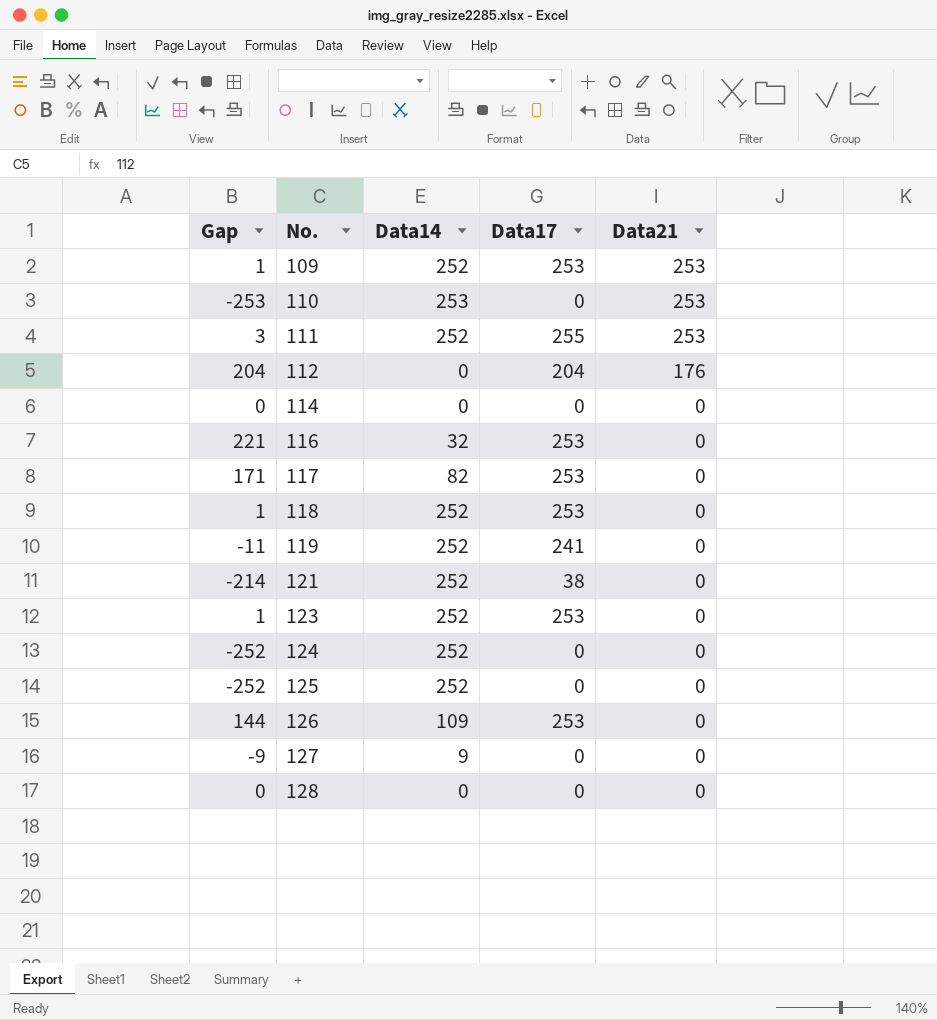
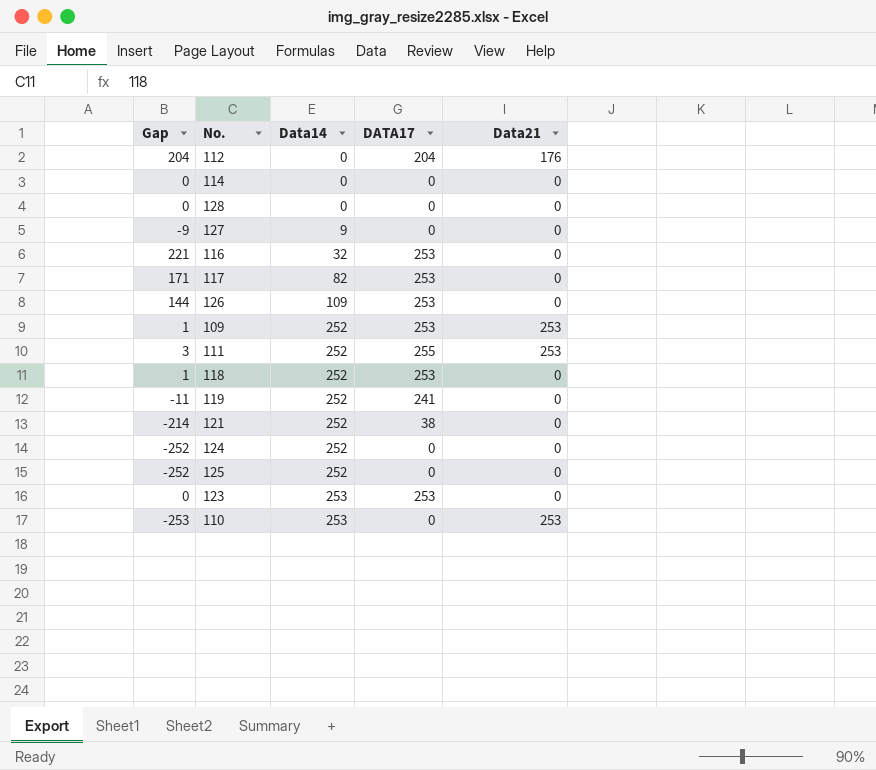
row order: No. ascending -> Data14 ascending
column name: Data17 -> DATA17
123 | Gap: 1 -> 0
123 | Data14: 252 -> 253

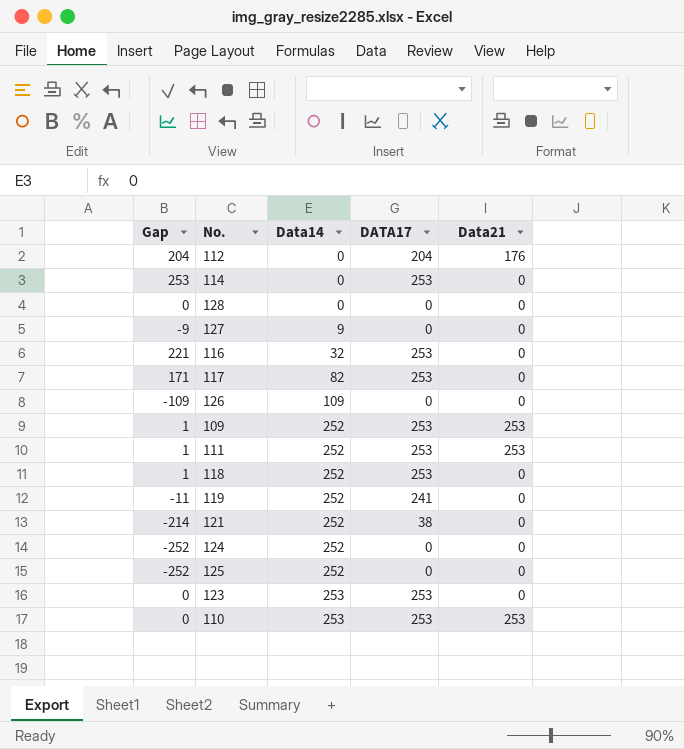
114 | Gap: 0 -> 253
114 | DATA17: 0 -> 253
126 | Gap: 144 -> -109
126 | DATA17: 253 -> 0
111 | Gap: 3 -> 1
111 | DATA17: 255 -> 253
110 | Gap: -253 -> 0
110 | DATA17: 0 -> 253

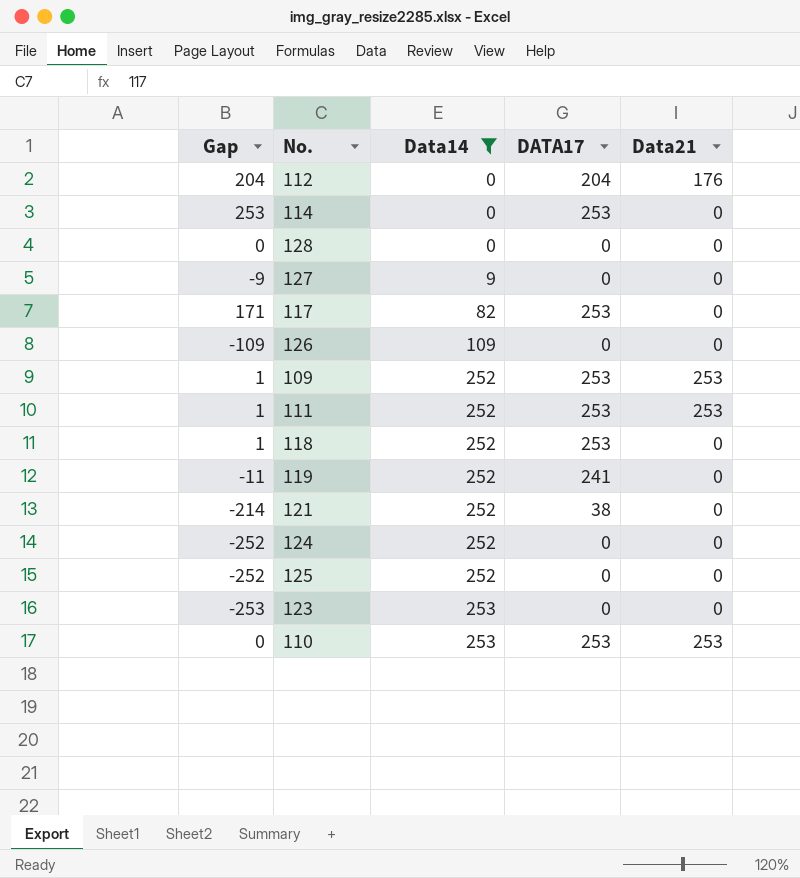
filter: none -> Data14 != 32
123 | Gap: 0 -> -253
123 | DATA17: 253 -> 0

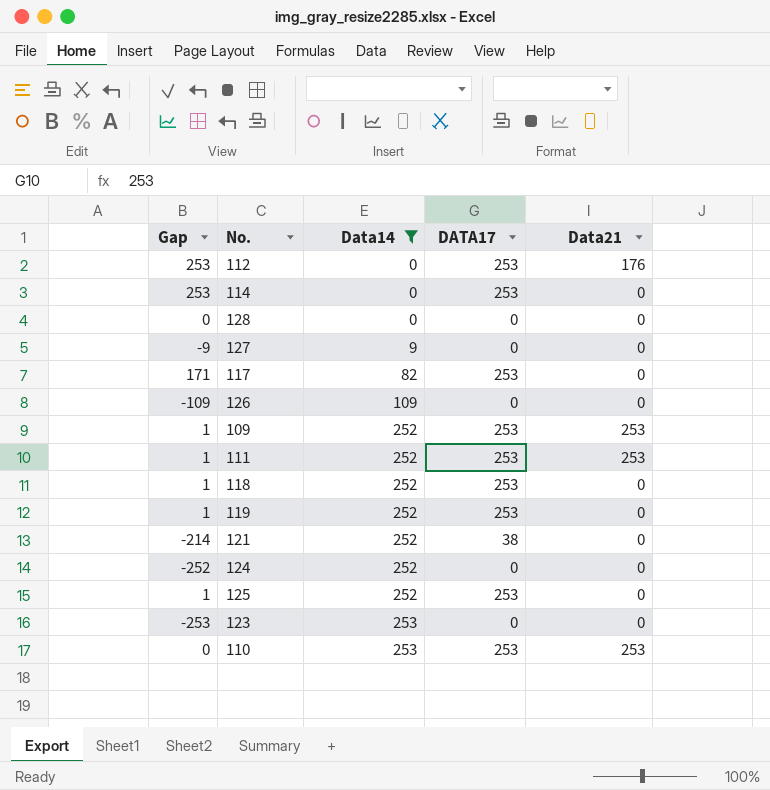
112 | Gap: 204 -> 253
112 | DATA17: 204 -> 253
119 | Gap: -11 -> 1
119 | DATA17: 241 -> 253
125 | Gap: -252 -> 1
125 | DATA17: 0 -> 253

